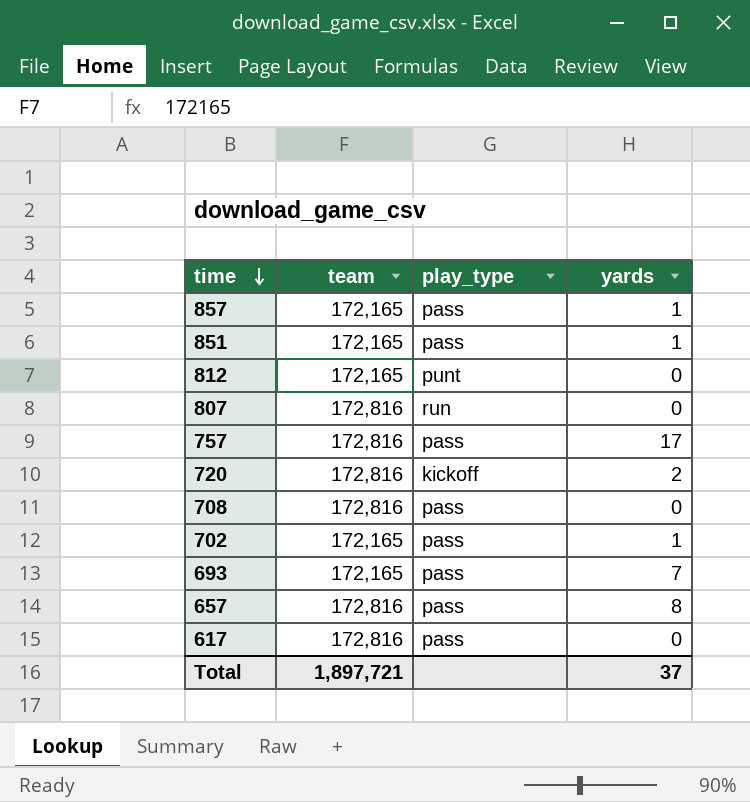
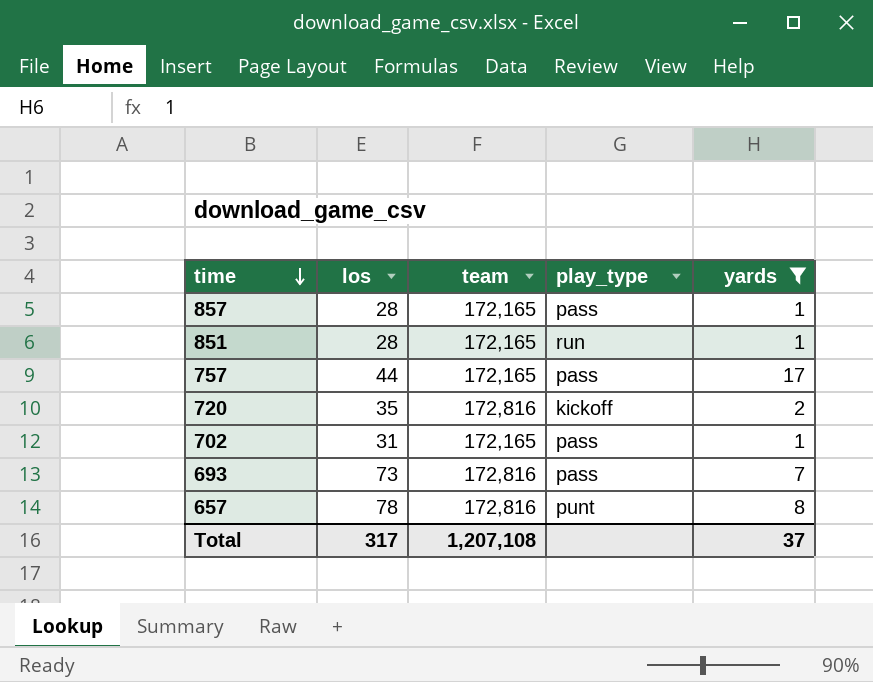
filter: none -> yards != 0
column los | position: none -> 2
851 | play_type: pass -> run
757 | team: 172,816 -> 172,165
693 | team: 172,165 -> 172,816
657 | play_type: pass -> punt
Total | team: 1,897,721 -> 1,207,108

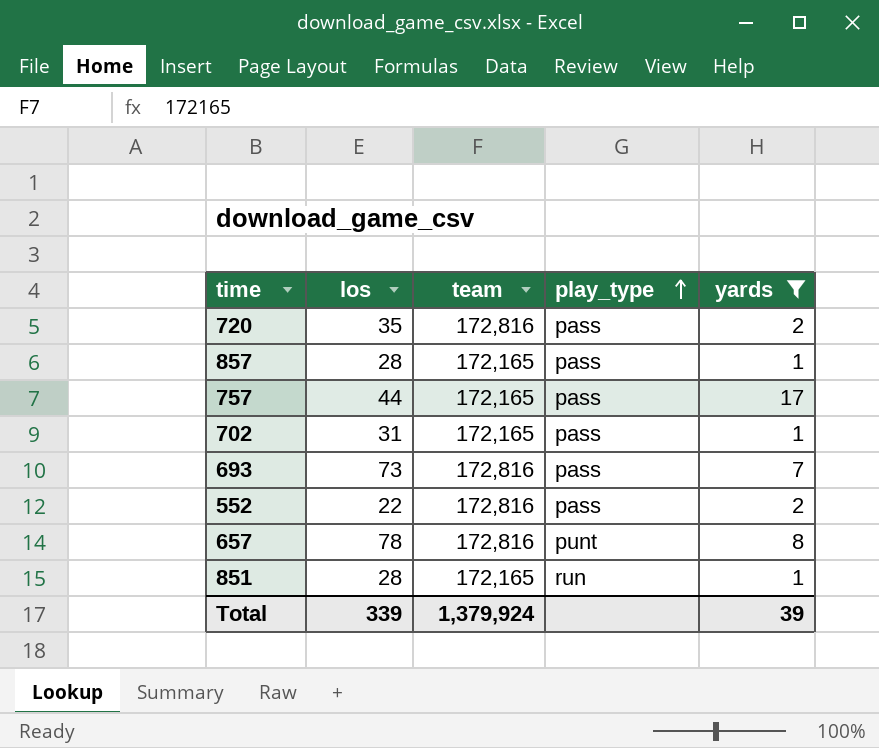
row order: time descending -> play_type ascending
720 | play_type: kickoff -> pass
row 552: none -> 22 | 172,816 | pass | 2
Total | los: 317 -> 339
Total | team: 1,207,108 -> 1,379,924
Total | yards: 37 -> 39

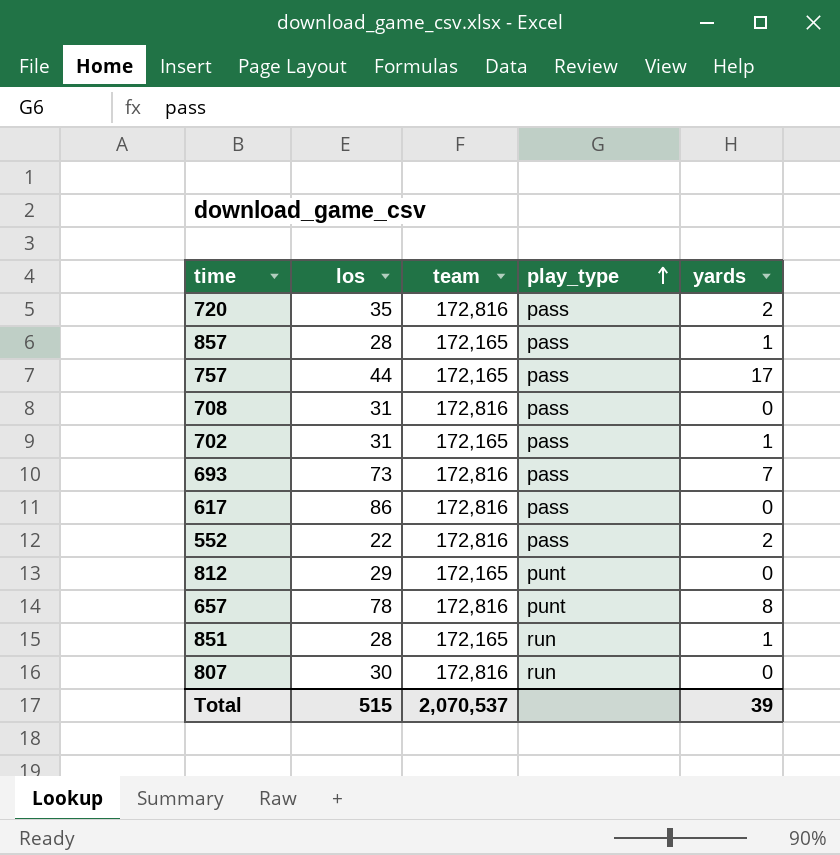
filter: yards != 0 -> none
Total | los: 339 -> 515
Total | team: 1,379,924 -> 2,070,537

